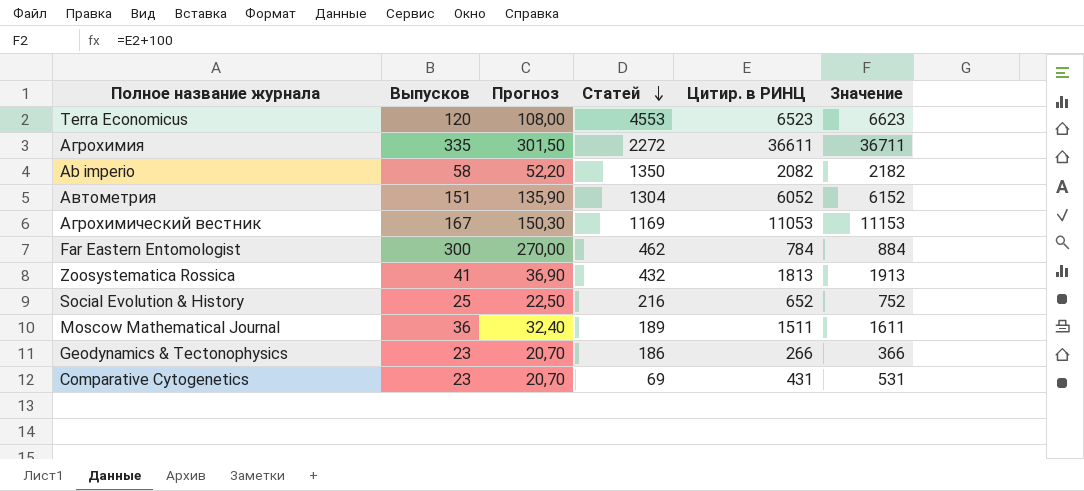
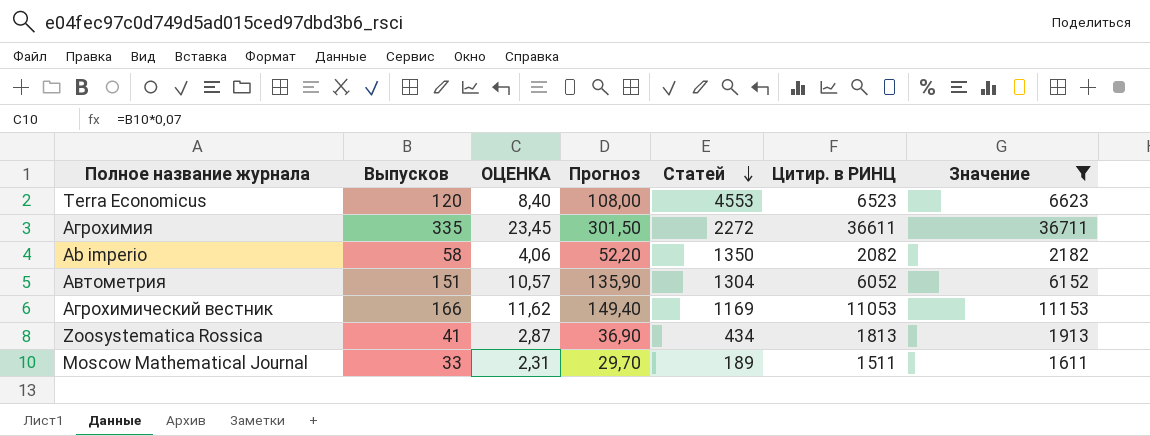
filter: none -> Значение >= 1611
column ОЦЕНКА | formula: none -> [Выпусков] * 0,07
Агрохимический вестник | Выпусков: 167 -> 166
Агрохимический вестник | Прогноз: 150,30 -> 149,40
Zoosystematica Rossica | Статей: 432 -> 434
Moscow Mathematical Journal | Выпусков: 36 -> 33
Moscow Mathematical Journal | Прогноз: 32,40 -> 29,70

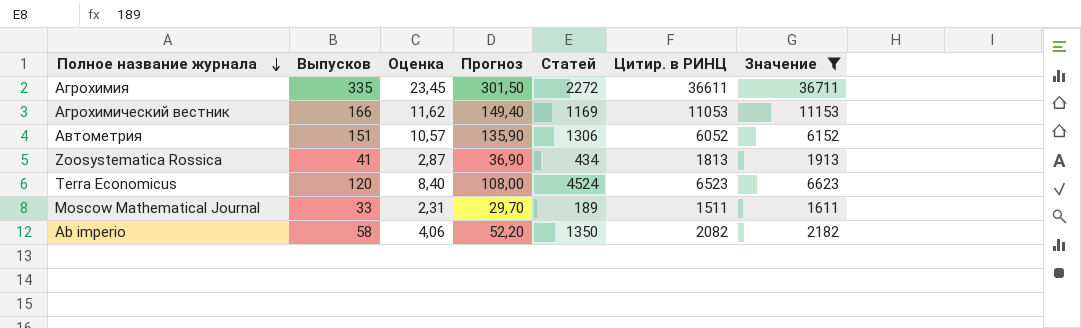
row order: Статей descending -> Полное название журнала descending
column name: ОЦЕНКА -> Оценка
Автометрия | Статей: 1304 -> 1306
Terra Economicus | Статей: 4553 -> 4524

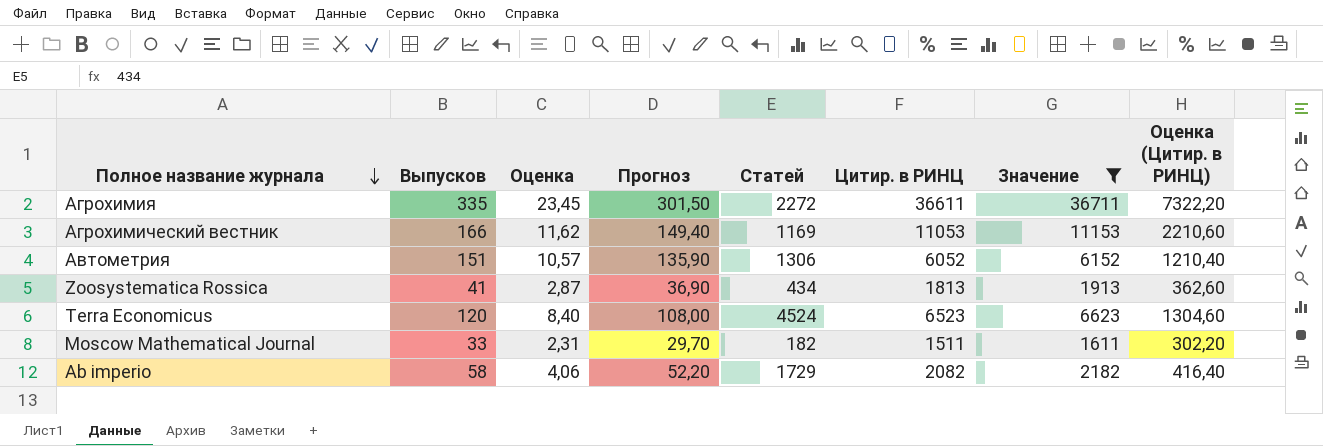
column Оценка (Цитир. в РИНЦ) | formula: none -> [Цитир. в РИНЦ] * 0,2
Moscow Mathematical Journal | Статей: 189 -> 182
Ab imperio | Статей: 1350 -> 1729

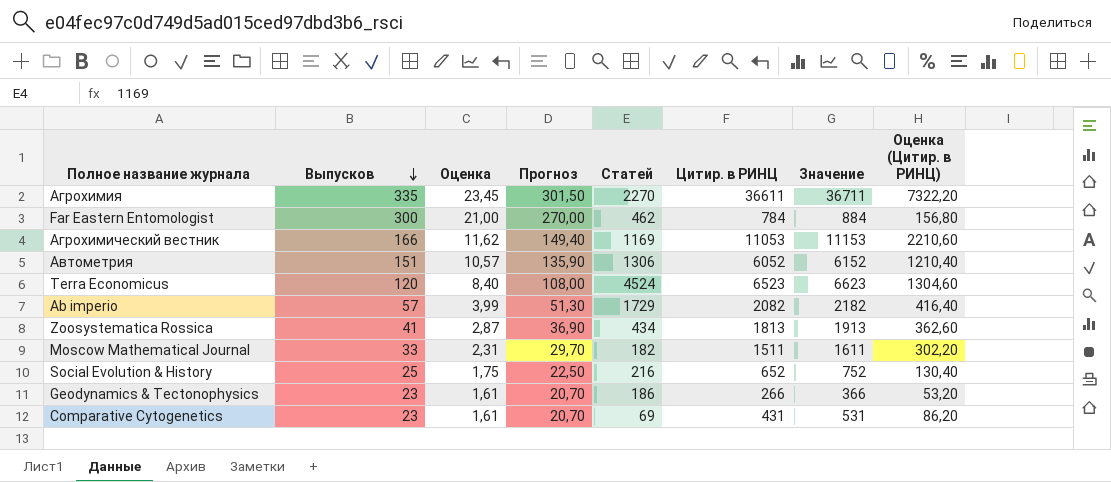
filter: Значение >= 1611 -> none
row order: Полное название журнала descending -> Выпусков descending
Агрохимия | Статей: 2272 -> 2270
Ab imperio | Выпусков: 58 -> 57
Ab imperio | Оценка: 4,06 -> 3,99
Ab imperio | Прогноз: 52,20 -> 51,30

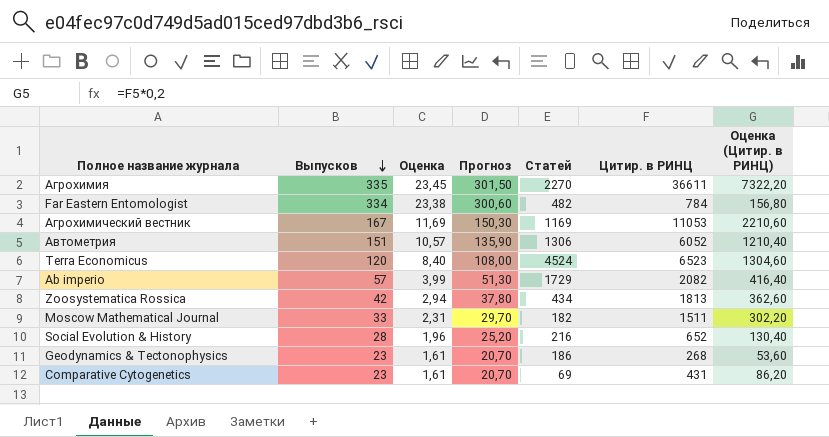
column Значение | formula: [Цитир. в РИНЦ] + 100 -> none
Far Eastern Entomologist | Выпусков: 300 -> 334
Far Eastern Entomologist | Оценка: 21,00 -> 23,38
Far Eastern Entomologist | Прогноз: 270,00 -> 300,60
Far Eastern Entomologist | Статей: 462 -> 482
Агрохимический вестник | Выпусков: 166 -> 167
Агрохимический вестник | Оценка: 11,62 -> 11,69
Агрохимический вестник | Прогноз: 149,40 -> 150,30
Zoosystematica Rossica | Выпусков: 41 -> 42
Zoosystematica Rossica | Оценка: 2,87 -> 2,94
Zoosystematica Rossica | Прогноз: 36,90 -> 37,80
Social Evolution & History | Выпусков: 25 -> 28
Social Evolution & History | Оценка: 1,75 -> 1,96
Social Evolution & History | Прогноз: 22,50 -> 25,20
Geodynamics & Tectonophysics | Цитир. в РИНЦ: 266 -> 268
Geodynamics & Tectonophysics | Оценка (Цитир. в РИНЦ): 53,20 -> 53,60

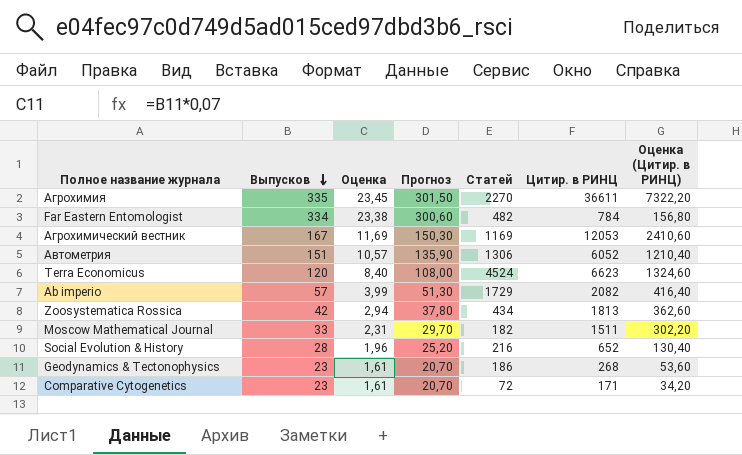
Агрохимический вестник | Цитир. в РИНЦ: 11053 -> 12053
Агрохимический вестник | Оценка (Цитир. в РИНЦ): 2210,60 -> 2410,60
Terra Economicus | Цитир. в РИНЦ: 6523 -> 6623
Terra Economicus | Оценка (Цитир. в РИНЦ): 1304,60 -> 1324,60
Comparative Cytogenetics | Статей: 69 -> 72
Comparative Cytogenetics | Цитир. в РИНЦ: 431 -> 171
Comparative Cytogenetics | Оценка (Цитир. в РИНЦ): 86,20 -> 34,20

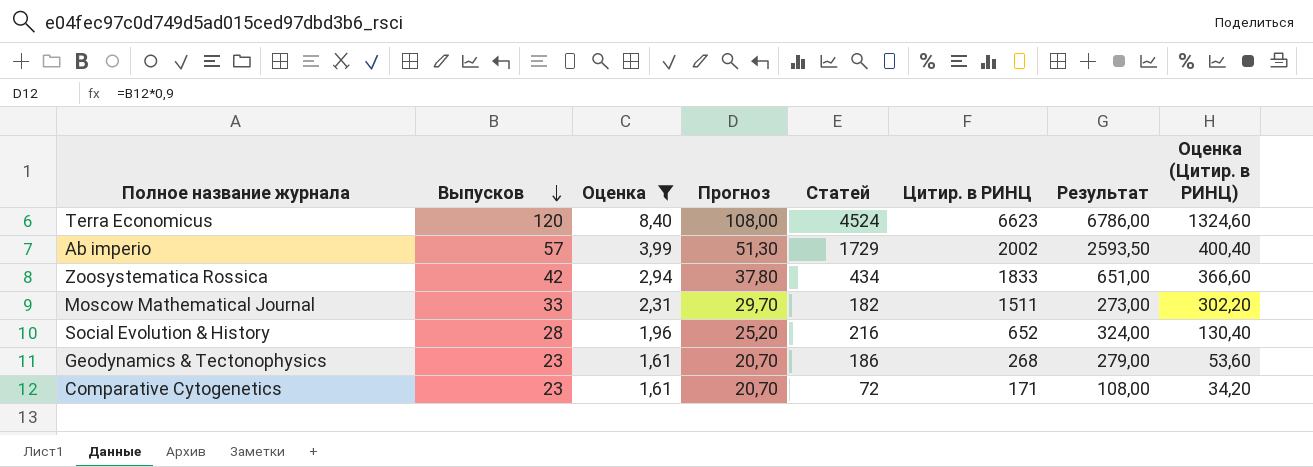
filter: none -> Оценка <= 8,40
column Результат | formula: none -> [Статей] * 1,5
Ab imperio | Цитир. в РИНЦ: 2082 -> 2002
Ab imperio | Оценка (Цитир. в РИНЦ): 416,40 -> 400,40
Zoosystematica Rossica | Цитир. в РИНЦ: 1813 -> 1833
Zoosystematica Rossica | Оценка (Цитир. в РИНЦ): 362,60 -> 366,60

